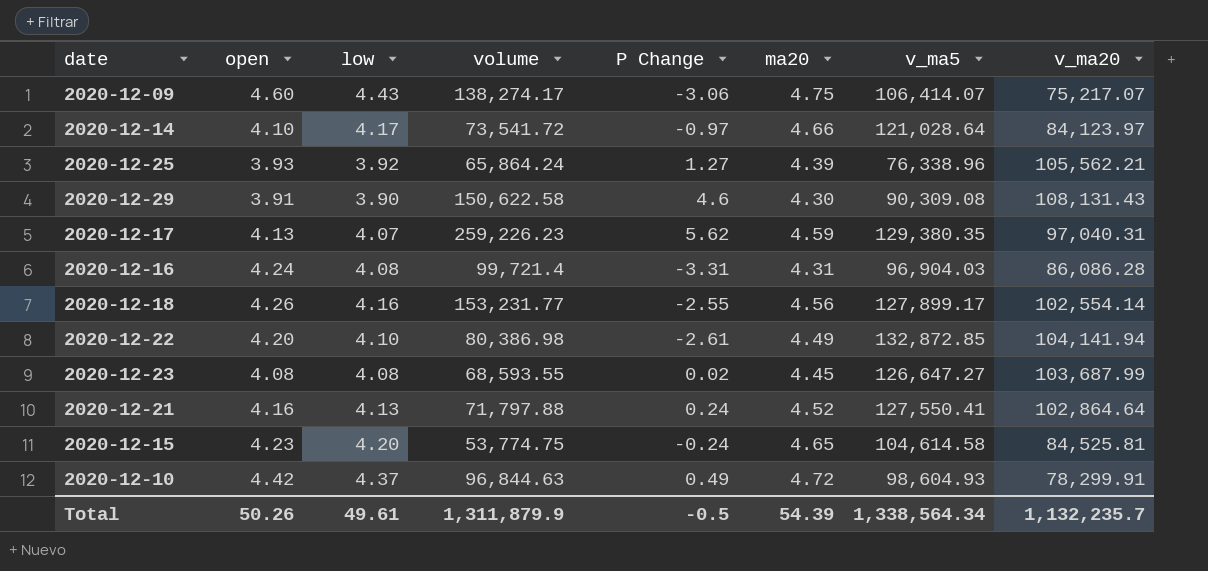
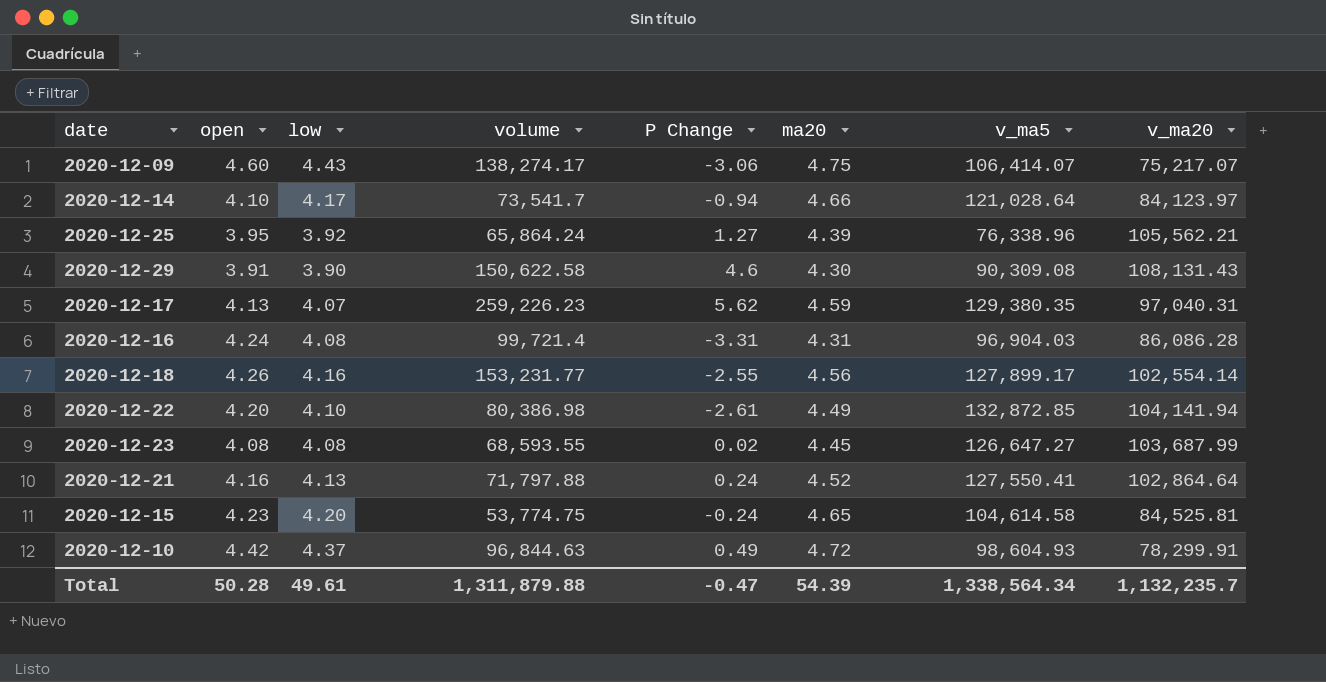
2020-12-14 | volume: 73,541.72 -> 73,541.7
2020-12-14 | P Change: -0.97 -> -0.94
2020-12-25 | open: 3.93 -> 3.95
Total | open: 50.26 -> 50.28
Total | volume: 1,311,879.9 -> 1,311,879.88
Total | P Change: -0.5 -> -0.47

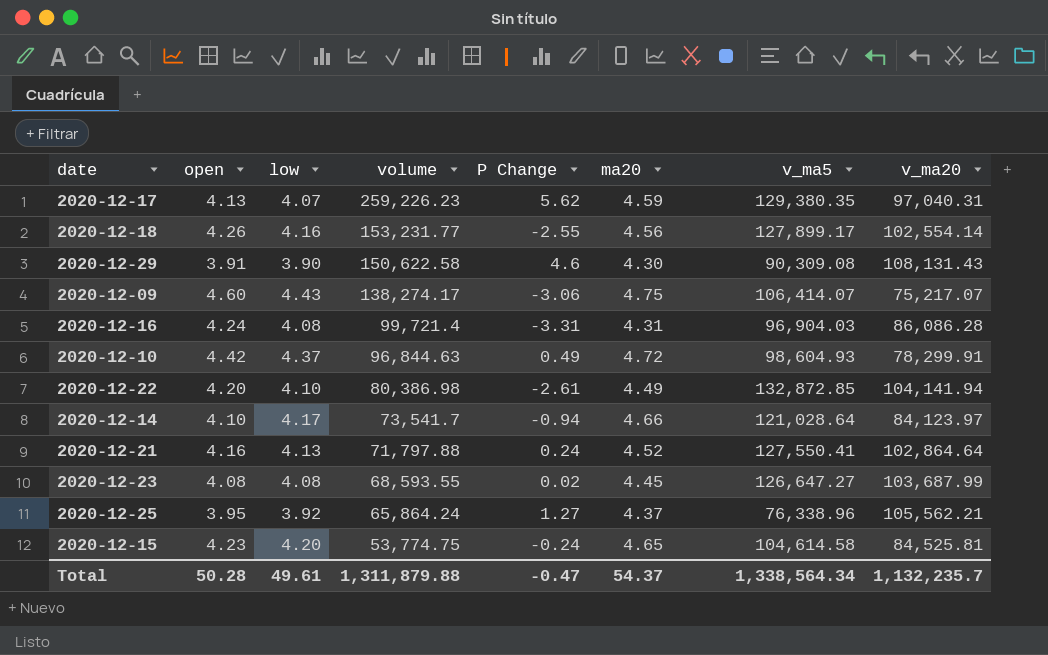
row order: none -> volume descending
2020-12-25 | ma20: 4.39 -> 4.37
Total | ma20: 54.39 -> 54.37

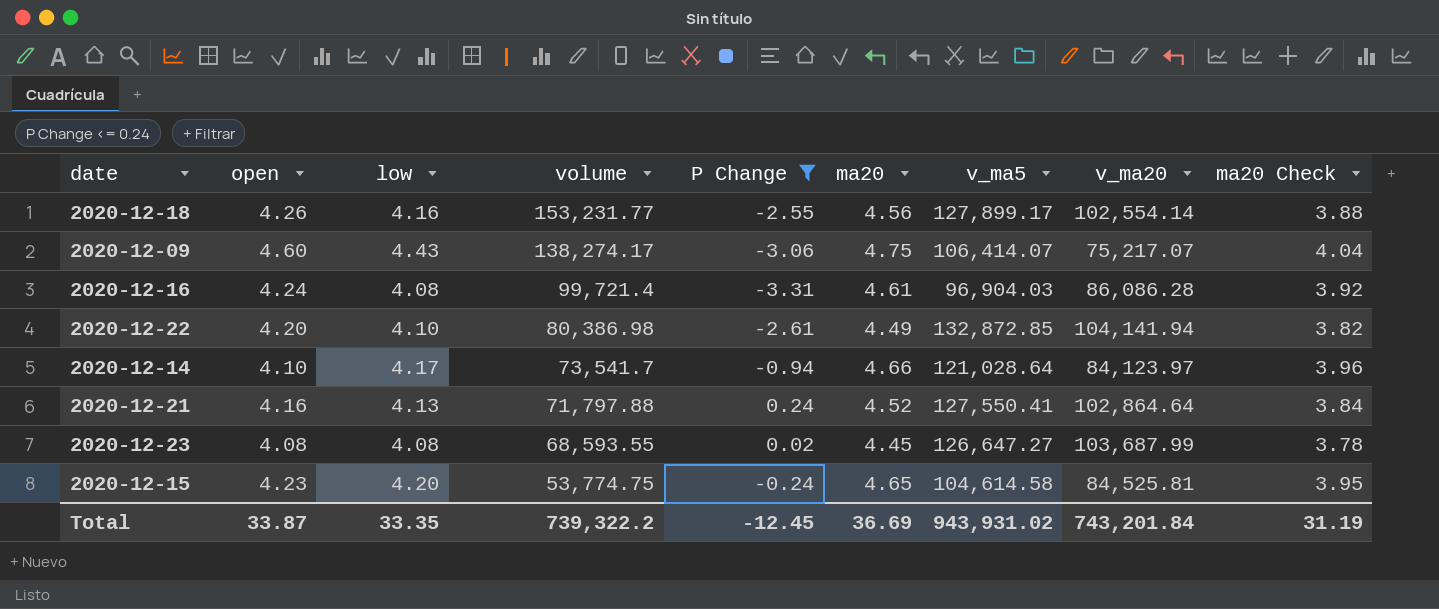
filter: none -> P Change <= 0.24
column ma20 Check | formula: none -> [ma20] * 0.85
2020-12-16 | ma20: 4.31 -> 4.61
Total | open: 50.28 -> 33.87
Total | low: 49.61 -> 33.35
Total | volume: 1,311,879.88 -> 739,322.2
Total | P Change: -0.47 -> -12.45
Total | ma20: 54.37 -> 36.69
Total | v_ma5: 1,338,564.34 -> 943,931.02
Total | v_ma20: 1,132,235.7 -> 743,201.84

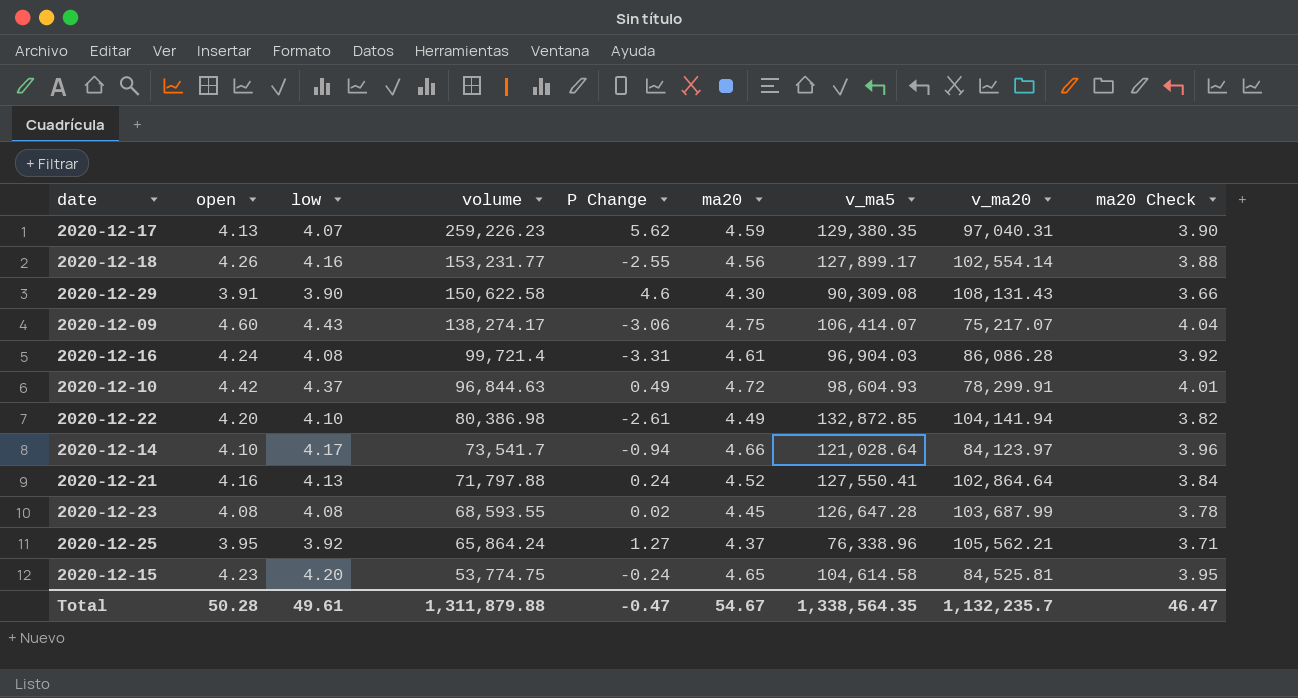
filter: P Change <= 0.24 -> none
2020-12-23 | v_ma5: 126,647.27 -> 126,647.28
Total | open: 33.87 -> 50.28
Total | low: 33.35 -> 49.61
Total | volume: 739,322.2 -> 1,311,879.88
Total | P Change: -12.45 -> -0.47
Total | ma20: 36.69 -> 54.67
Total | v_ma5: 943,931.02 -> 1,338,564.35
Total | v_ma20: 743,201.84 -> 1,132,235.7
Total | ma20 Check: 31.19 -> 46.47

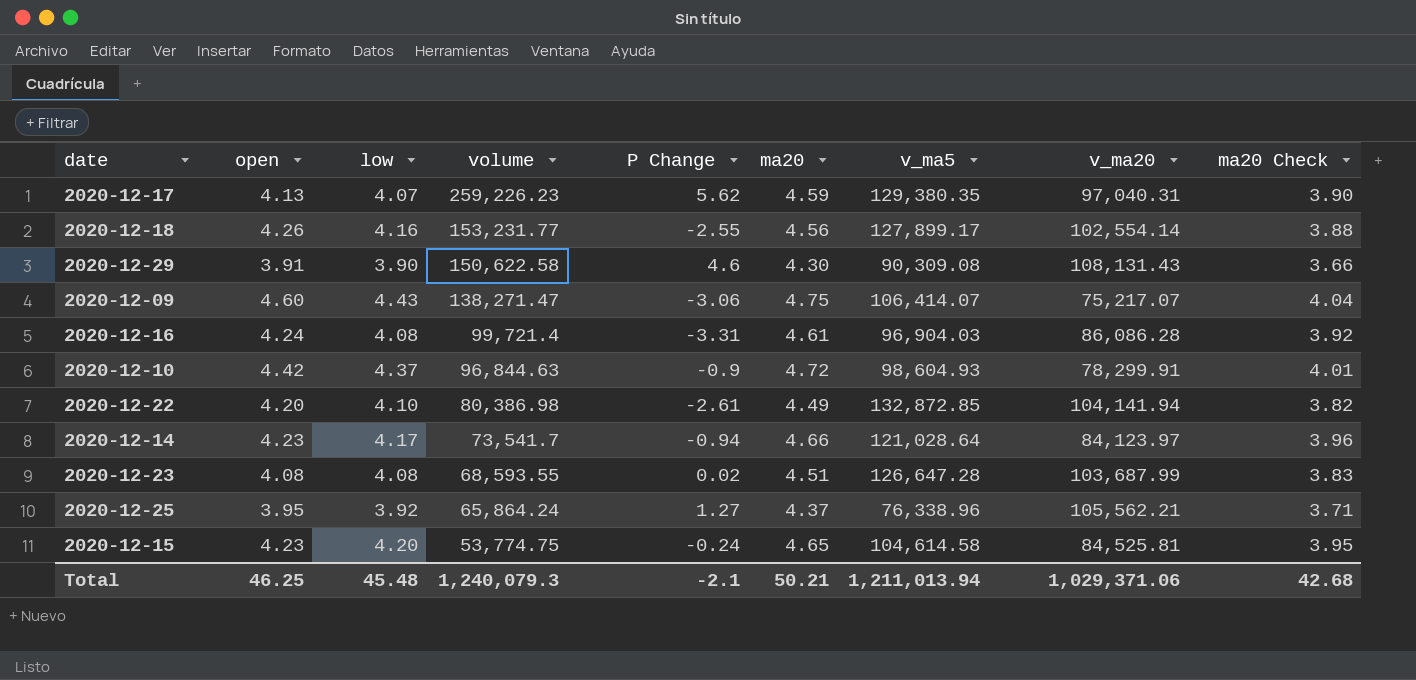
row 2020-12-21: 4.16 | 4.13 | 71,797.88 | 0.24 | 4.52 | 127,550.41 | 102,864.64 | 3.84 -> none
2020-12-09 | volume: 138,274.17 -> 138,271.47
2020-12-10 | P Change: 0.49 -> -0.9
2020-12-14 | open: 4.10 -> 4.23
2020-12-23 | ma20: 4.45 -> 4.51
2020-12-23 | ma20 Check: 3.78 -> 3.83
Total | open: 50.28 -> 46.25
Total | low: 49.61 -> 45.48
Total | volume: 1,311,879.88 -> 1,240,079.3
Total | P Change: -0.47 -> -2.1
Total | ma20: 54.67 -> 50.21
Total | v_ma5: 1,338,564.35 -> 1,211,013.94
Total | v_ma20: 1,132,235.7 -> 1,029,371.06
Total | ma20 Check: 46.47 -> 42.68

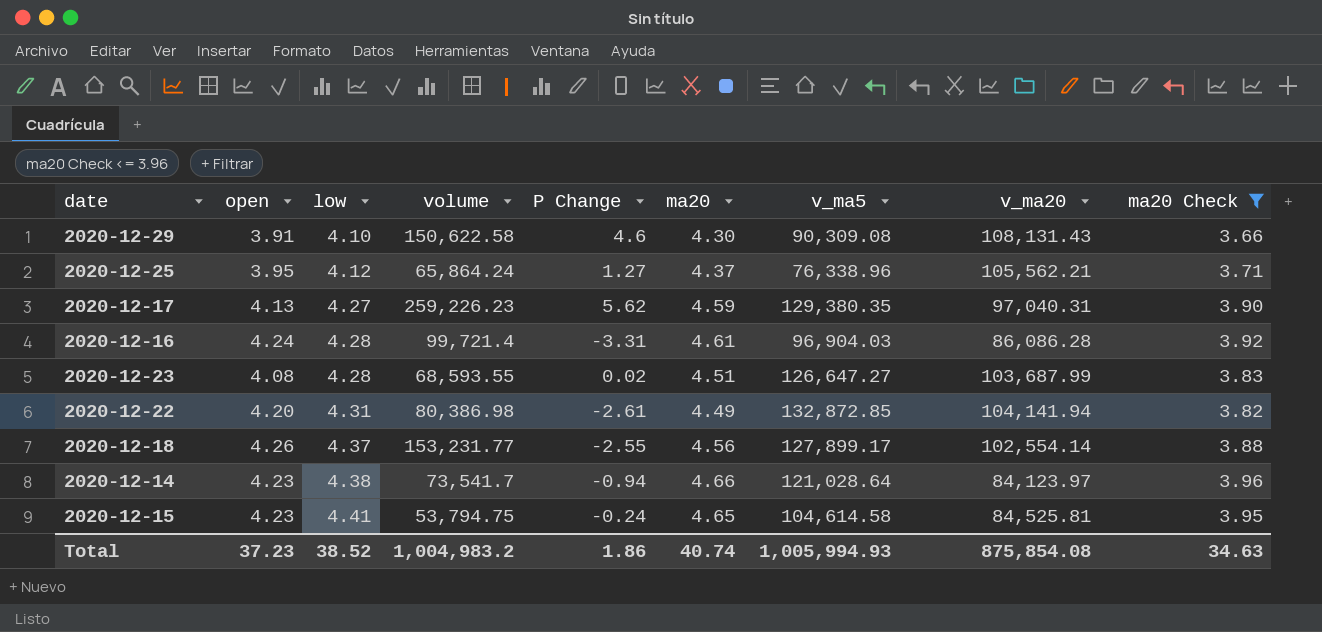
filter: none -> ma20 Check <= 3.96
row order: volume descending -> low ascending
2020-12-29 | low: 3.90 -> 4.10
2020-12-25 | low: 3.92 -> 4.12
2020-12-17 | low: 4.07 -> 4.27
2020-12-16 | low: 4.08 -> 4.28
2020-12-23 | low: 4.08 -> 4.28
2020-12-23 | v_ma5: 126,647.28 -> 126,647.27
2020-12-22 | low: 4.10 -> 4.31
2020-12-18 | low: 4.16 -> 4.37
2020-12-14 | low: 4.17 -> 4.38
2020-12-15 | low: 4.20 -> 4.41
2020-12-15 | volume: 53,774.75 -> 53,794.75
Total | open: 46.25 -> 37.23
Total | low: 45.48 -> 38.52
Total | volume: 1,240,079.3 -> 1,004,983.2
Total | P Change: -2.1 -> 1.86
Total | ma20: 50.21 -> 40.74
Total | v_ma5: 1,211,013.94 -> 1,005,994.93
Total | v_ma20: 1,029,371.06 -> 875,854.08
Total | ma20 Check: 42.68 -> 34.63

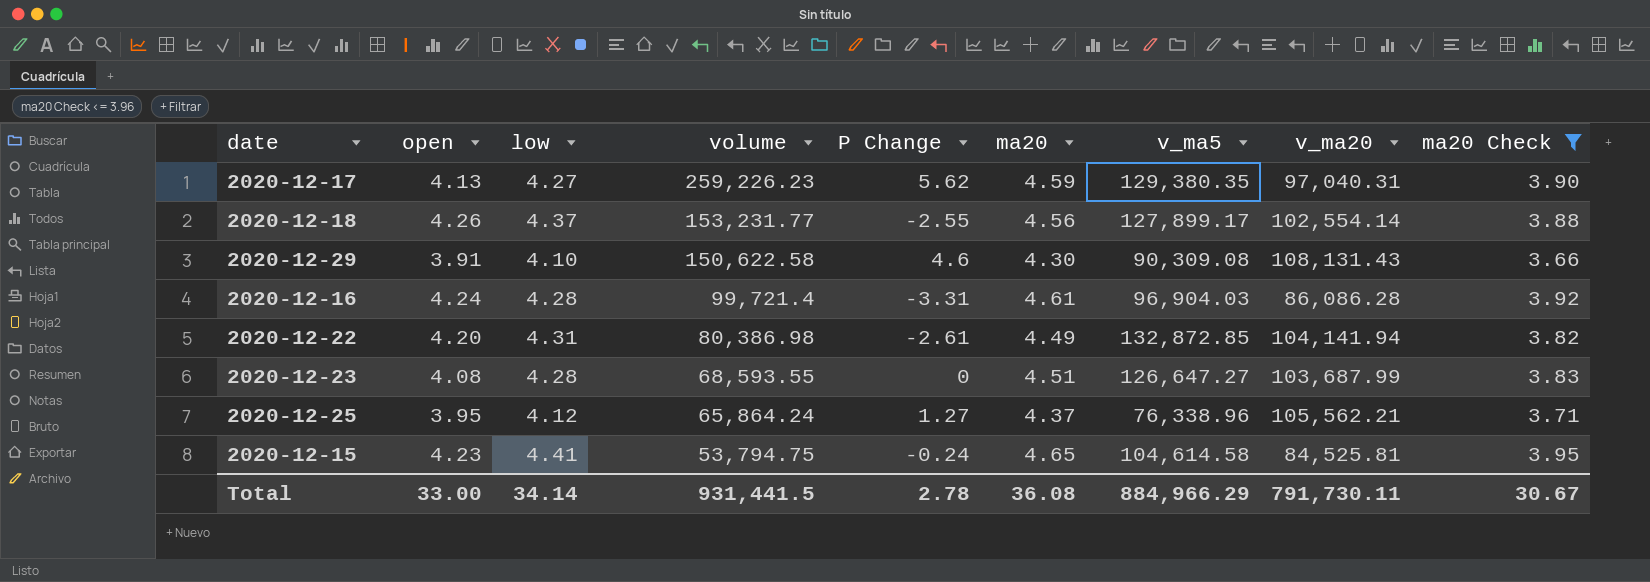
row order: low ascending -> volume descending
row 2020-12-14: 4.23 | 4.38 | 73,541.7 | -0.94 | 4.66 | 121,028.64 | 84,123.97 | 3.96 -> none
2020-12-23 | P Change: 0.02 -> 0
Total | open: 37.23 -> 33.00
Total | low: 38.52 -> 34.14
Total | volume: 1,004,983.2 -> 931,441.5
Total | P Change: 1.86 -> 2.78
Total | ma20: 40.74 -> 36.08
Total | v_ma5: 1,005,994.93 -> 884,966.29
Total | v_ma20: 875,854.08 -> 791,730.11
Total | ma20 Check: 34.63 -> 30.67

